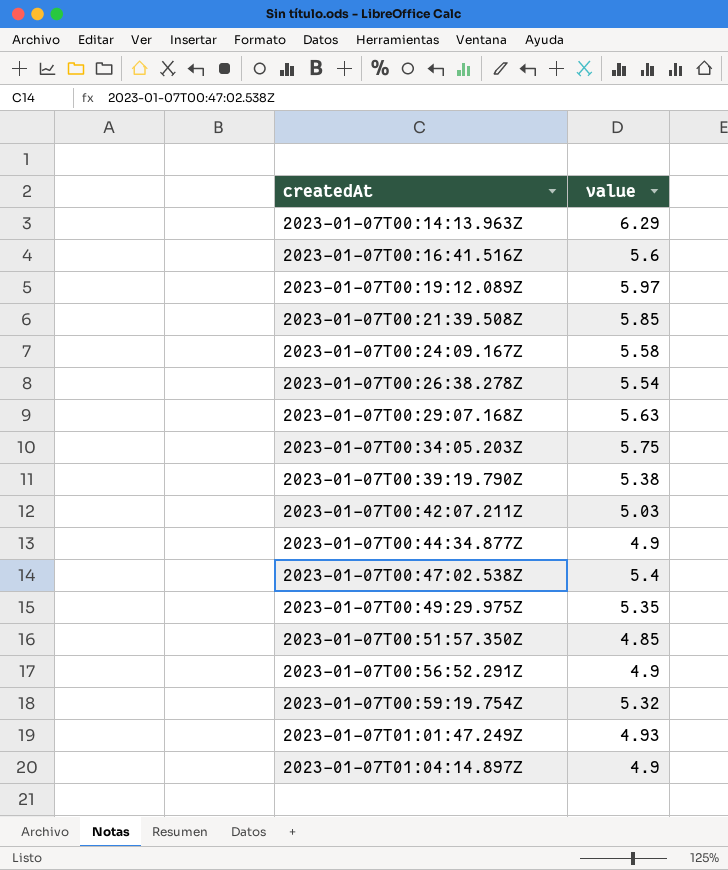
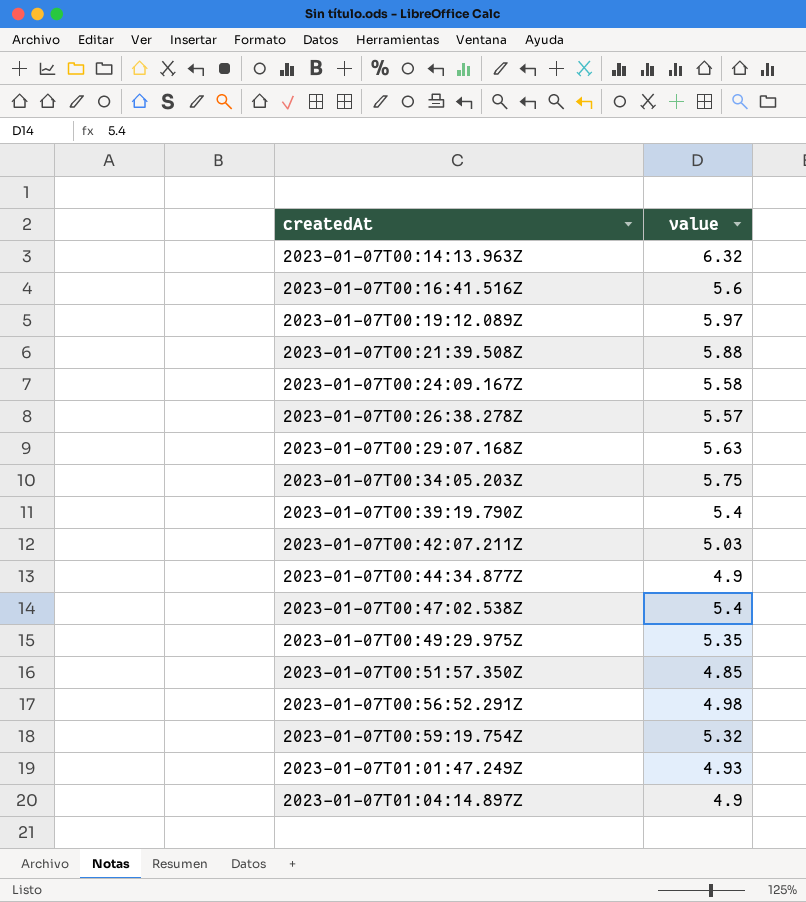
2023-01-07T00:14:13.963Z | value: 6.29 -> 6.32
2023-01-07T00:21:39.508Z | value: 5.85 -> 5.88
2023-01-07T00:26:38.278Z | value: 5.54 -> 5.57
2023-01-07T00:39:19.790Z | value: 5.38 -> 5.4
2023-01-07T00:56:52.291Z | value: 4.9 -> 4.98

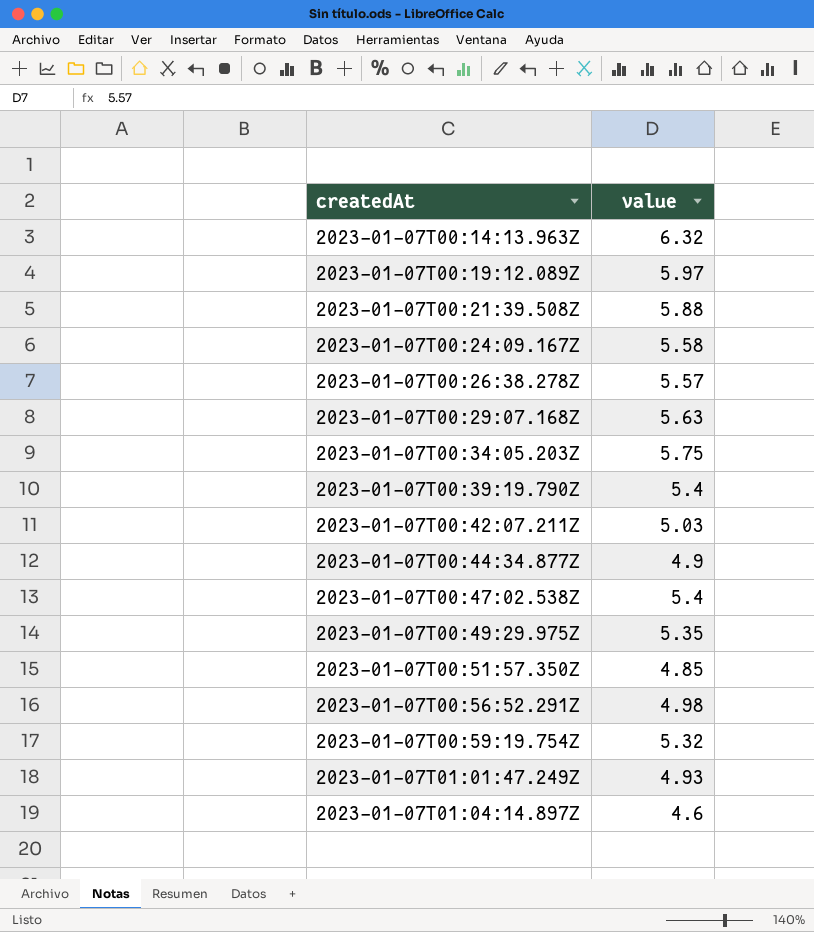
row 2023-01-07T00:16:41.516Z: 5.6 -> none
2023-01-07T01:04:14.897Z | value: 4.9 -> 4.6

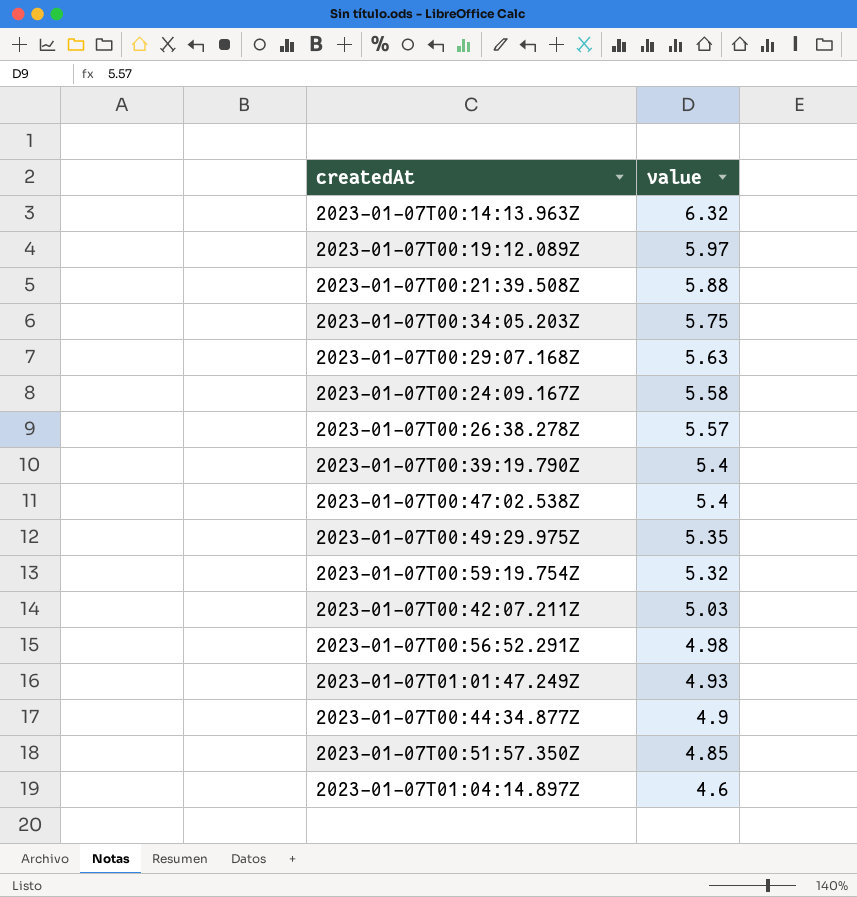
row order: createdAt ascending -> value descending

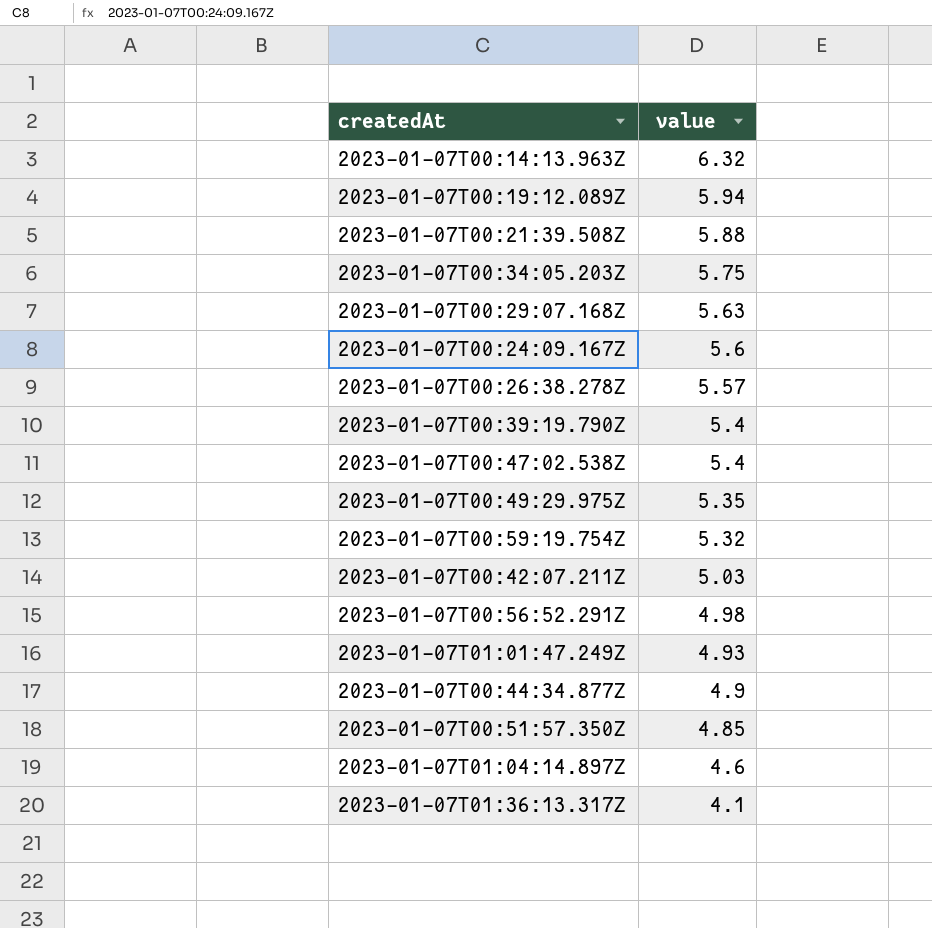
2023-01-07T00:19:12.089Z | value: 5.97 -> 5.94
2023-01-07T00:24:09.167Z | value: 5.58 -> 5.6
row 2023-01-07T01:36:13.317Z: none -> 4.1

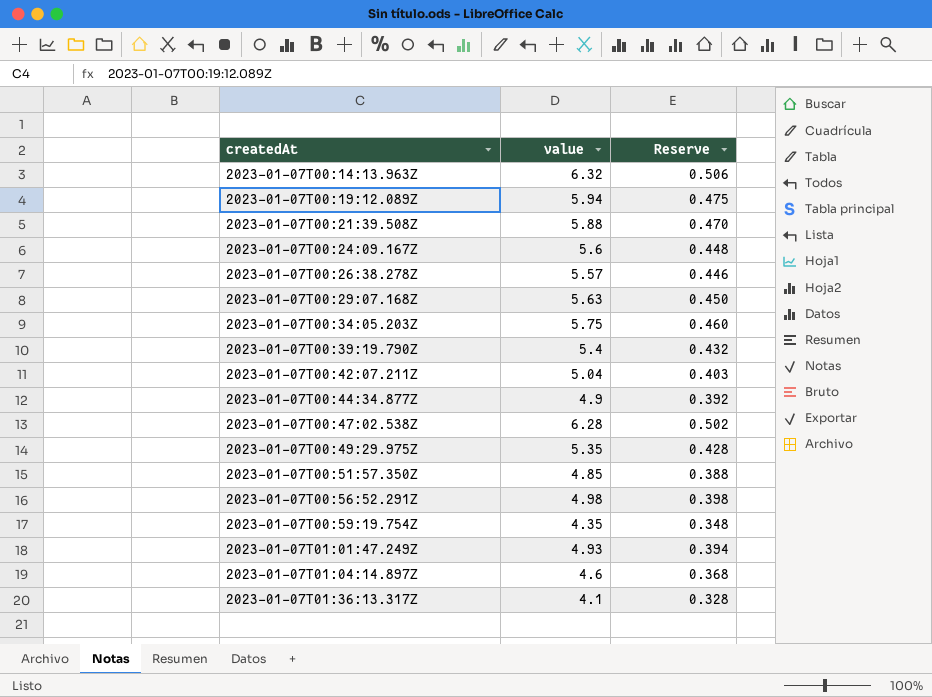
row order: value descending -> createdAt ascending
column Reserve | formula: none -> [value] * 0.08
2023-01-07T00:42:07.211Z | value: 5.03 -> 5.04
2023-01-07T00:47:02.538Z | value: 5.4 -> 6.28
2023-01-07T00:59:19.754Z | value: 5.32 -> 4.35

